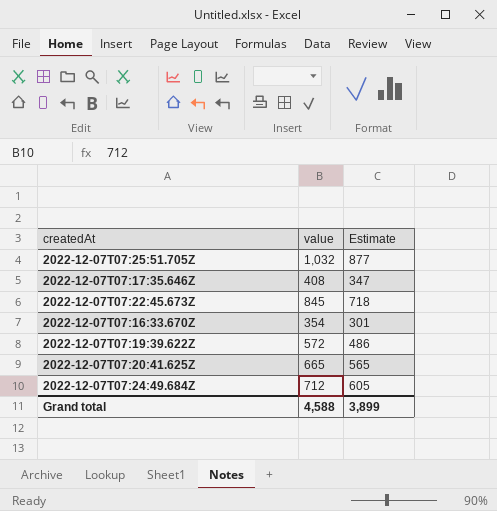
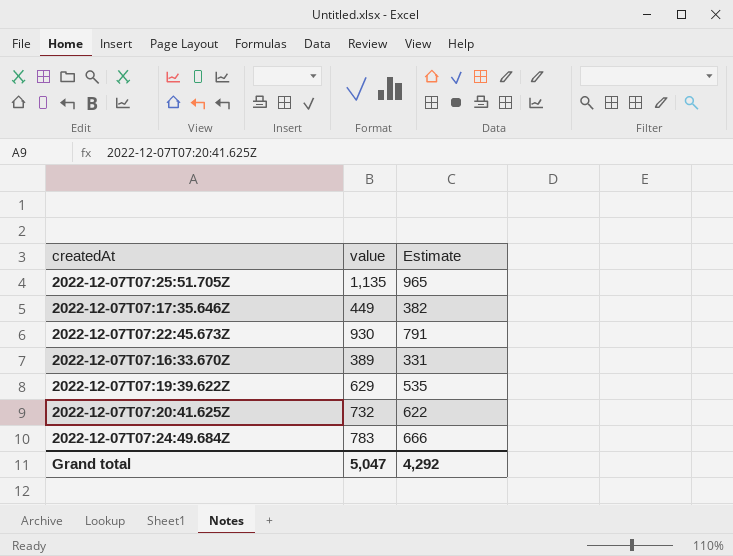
2022-12-07T07:25:51.705Z | value: 1,032 -> 1,135
2022-12-07T07:25:51.705Z | Estimate: 877 -> 965
2022-12-07T07:17:35.646Z | value: 408 -> 449
2022-12-07T07:17:35.646Z | Estimate: 347 -> 382
2022-12-07T07:22:45.673Z | value: 845 -> 930
2022-12-07T07:22:45.673Z | Estimate: 718 -> 791
2022-12-07T07:16:33.670Z | value: 354 -> 389
2022-12-07T07:16:33.670Z | Estimate: 301 -> 331
2022-12-07T07:19:39.622Z | value: 572 -> 629
2022-12-07T07:19:39.622Z | Estimate: 486 -> 535
2022-12-07T07:20:41.625Z | value: 665 -> 732
2022-12-07T07:20:41.625Z | Estimate: 565 -> 622
2022-12-07T07:24:49.684Z | value: 712 -> 783
2022-12-07T07:24:49.684Z | Estimate: 605 -> 666
Grand total | value: 4,588 -> 5,047
Grand total | Estimate: 3,899 -> 4,292

